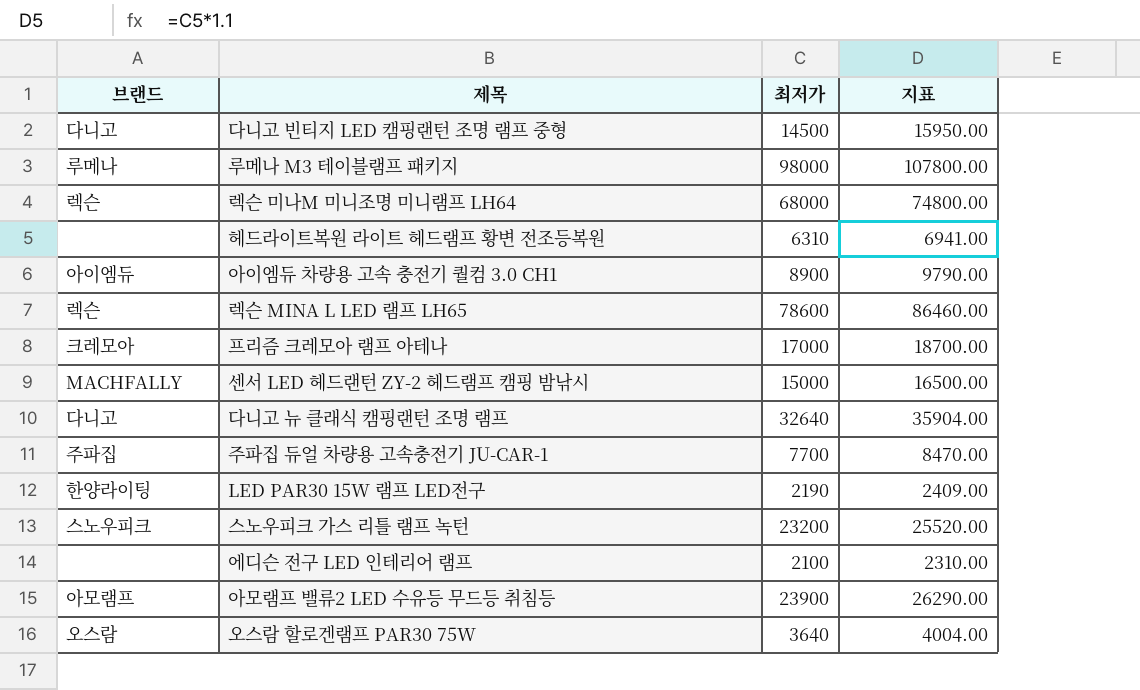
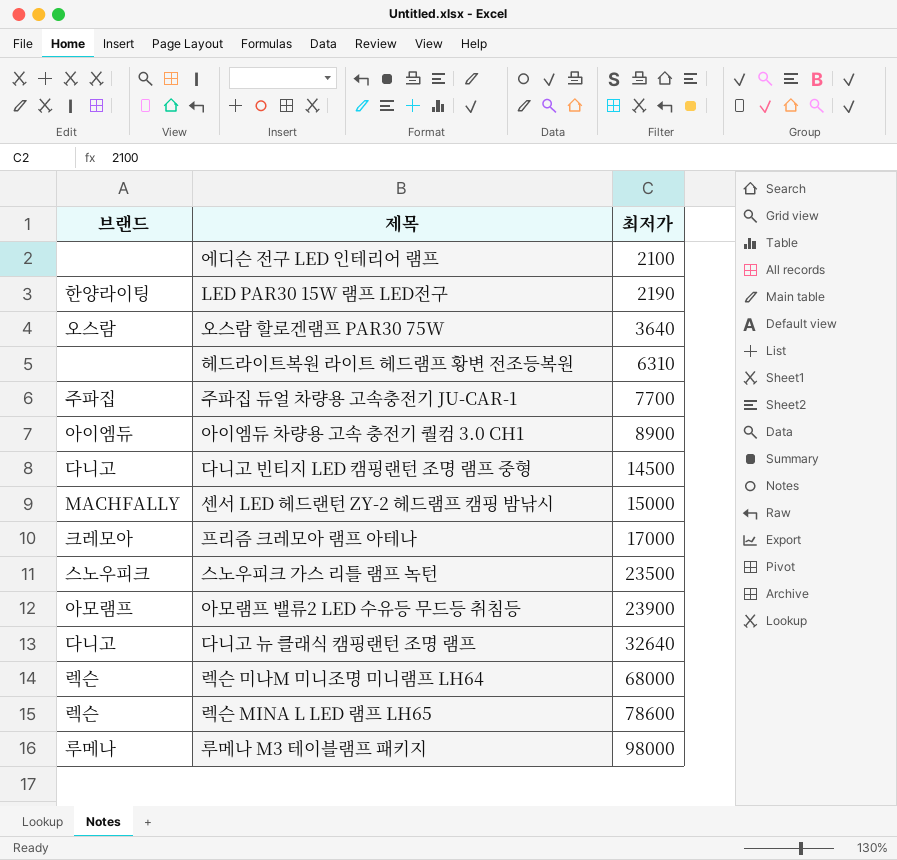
row order: none -> 최저가 ascending
column 지표 | formula: [최저가] * 1.1 -> none
스노우피크 가스 리틀 램프 녹턴 | 최저가: 23200 -> 23500

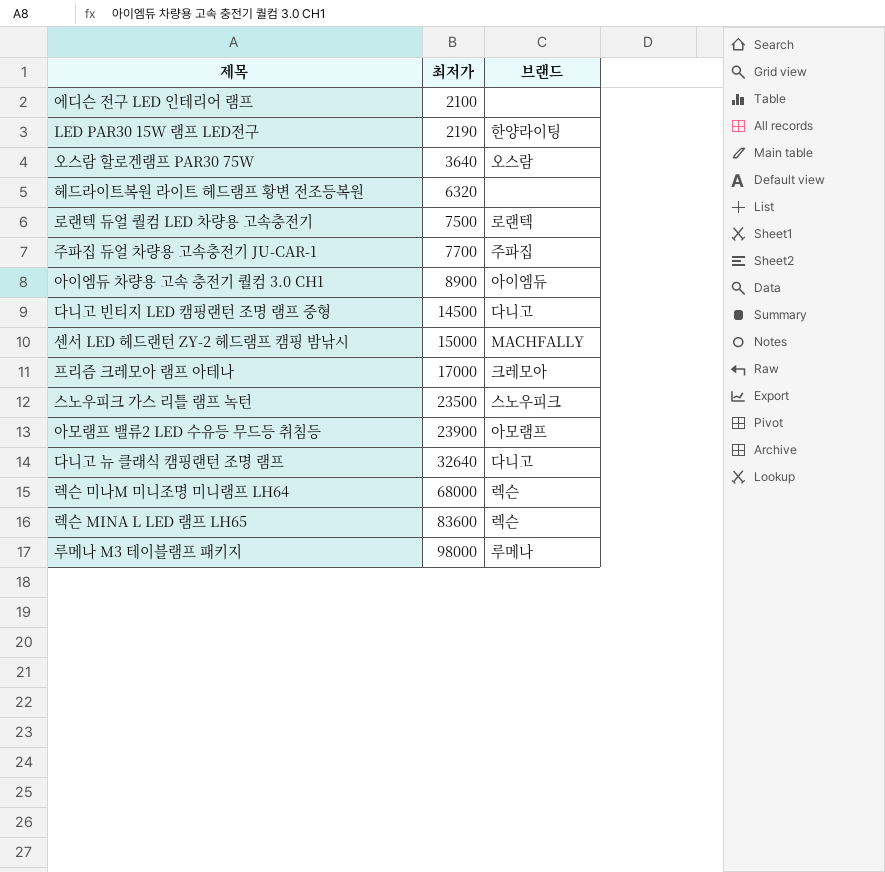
column 브랜드 | position: 1 -> 3
헤드라이트복원 라이트 헤드램프 황변 전조등복원 | 최저가: 6310 -> 6320
row 로랜텍 듀얼 퀄컴 LED 차량용 고속충전기: none -> 7500 | 로랜텍
렉슨 MINA L LED 램프 LH65 | 최저가: 78600 -> 83600

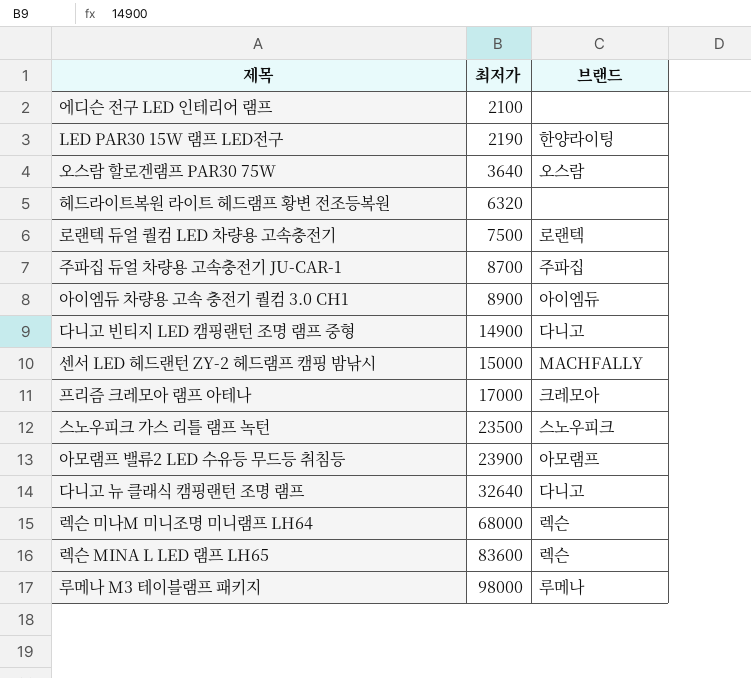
주파집 듀얼 차량용 고속충전기 JU-CAR-1 | 최저가: 7700 -> 8700
다니고 빈티지 LED 캠핑랜턴 조명 램프 중형 | 최저가: 14500 -> 14900

